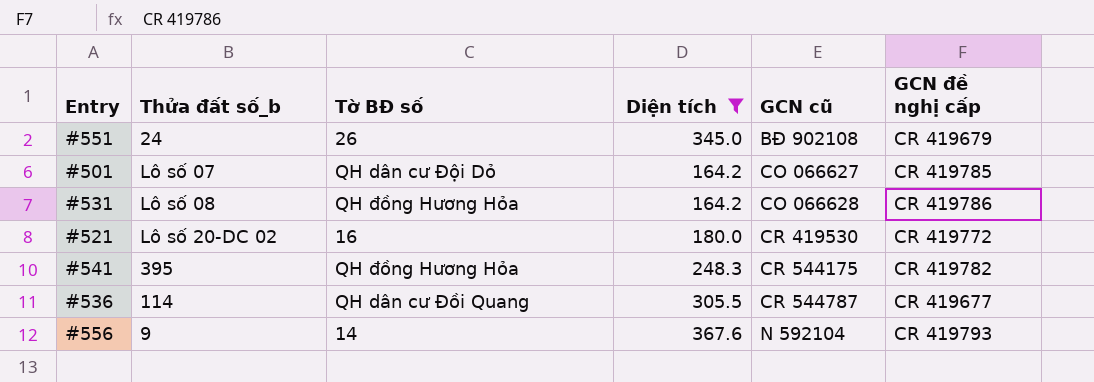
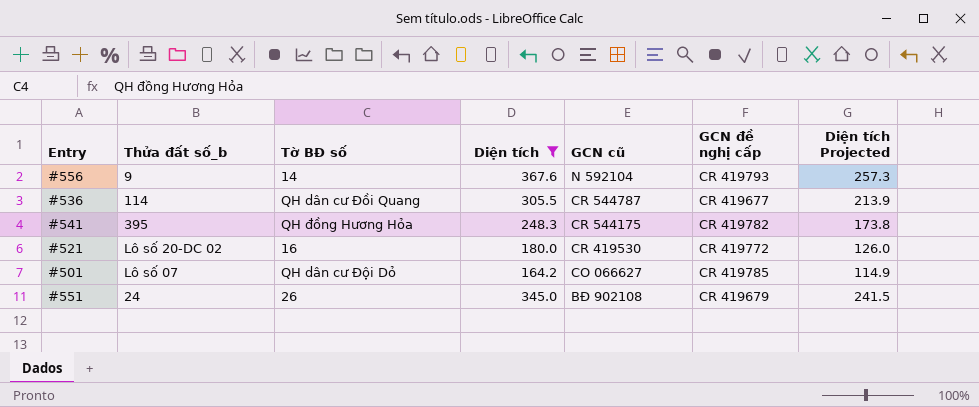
row order: GCN cũ ascending -> GCN cũ descending
column Diện tích Projected | formula: none -> [Diện tích] * 0.7
row #531: Lô số 08 | QH đồng Hương Hỏa | 164.2 | CO 066628 | CR 419786 -> none

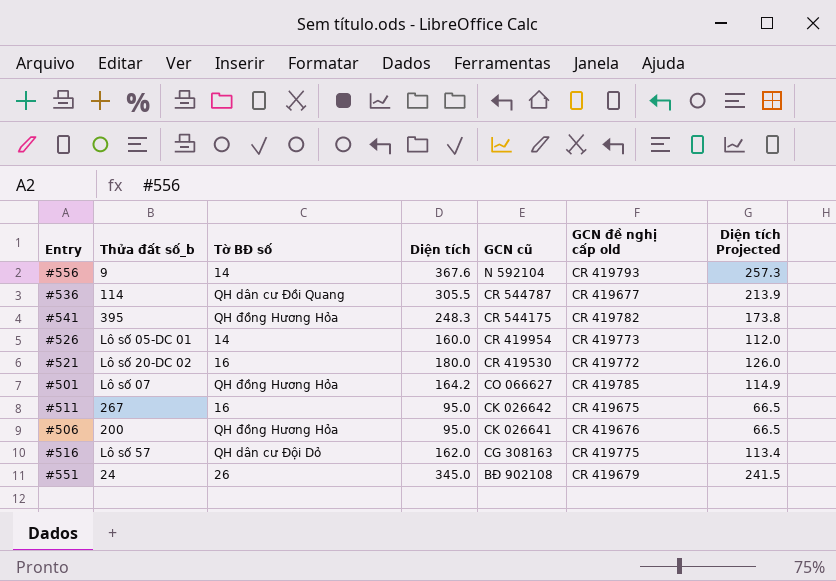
filter: Diện tích >= 164.2 -> none
column name: GCN đề nghị cấp -> GCN đề nghị cấp old
#501 | Tờ BĐ số: QH dân cư Đội Dỏ -> QH đồng Hương Hỏa

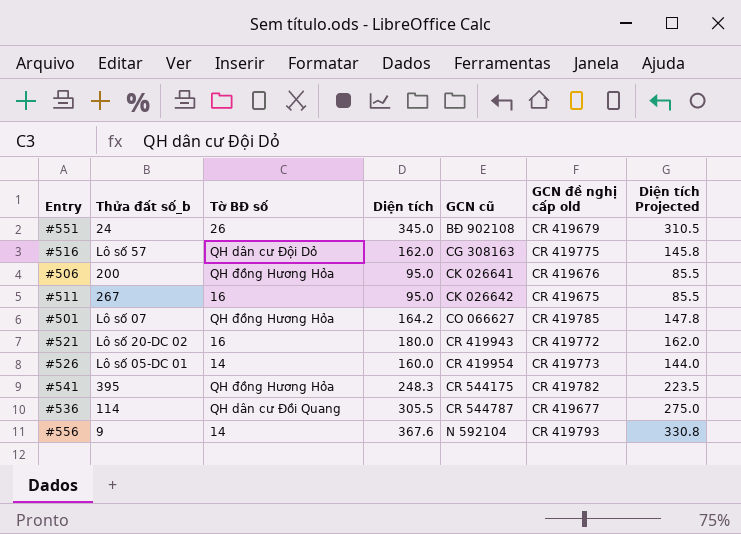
row order: GCN cũ descending -> GCN cũ ascending
column Diện tích Projected | formula: [Diện tích] * 0.7 -> [Diện tích] * 0.9
#521 | GCN cũ: CR 419530 -> CR 419943

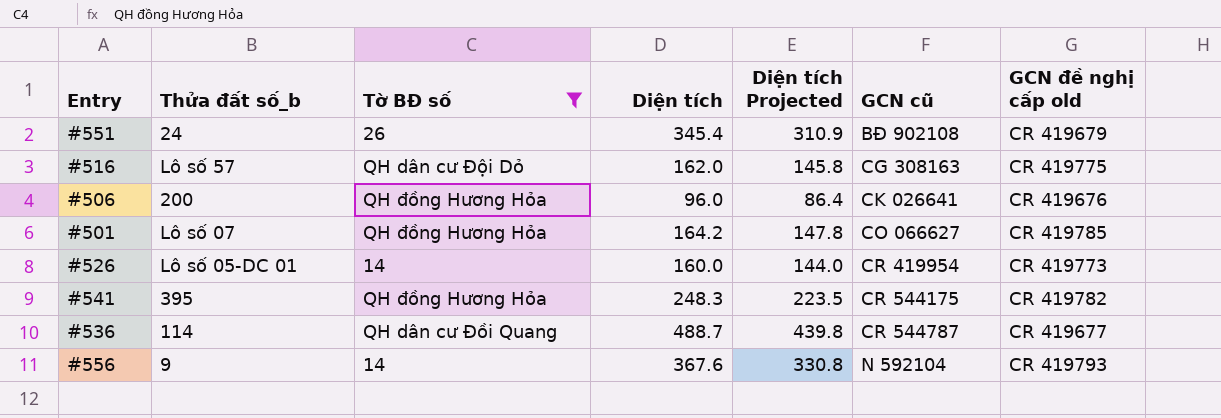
filter: none -> Tờ BĐ số != 16
column Diện tích Projected | position: 7 -> 5
#551 | Diện tích: 345.0 -> 345.4
#551 | Diện tích Projected: 310.5 -> 310.9
#506 | Diện tích: 95.0 -> 96.0
#506 | Diện tích Projected: 85.5 -> 86.4
#536 | Diện tích: 305.5 -> 488.7
#536 | Diện tích Projected: 275.0 -> 439.8

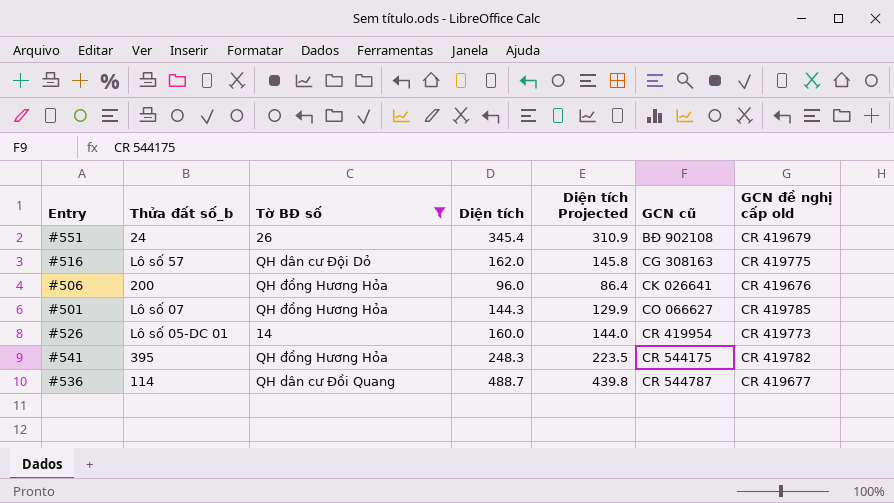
row #556: 9 | 14 | 367.6 | 330.8 | N 592104 | CR 419793 -> none
#501 | Diện tích: 164.2 -> 144.3
#501 | Diện tích Projected: 147.8 -> 129.9

